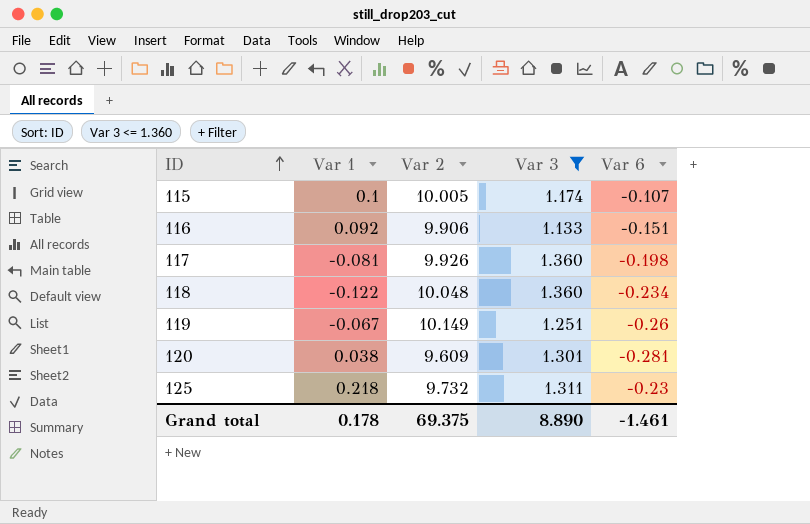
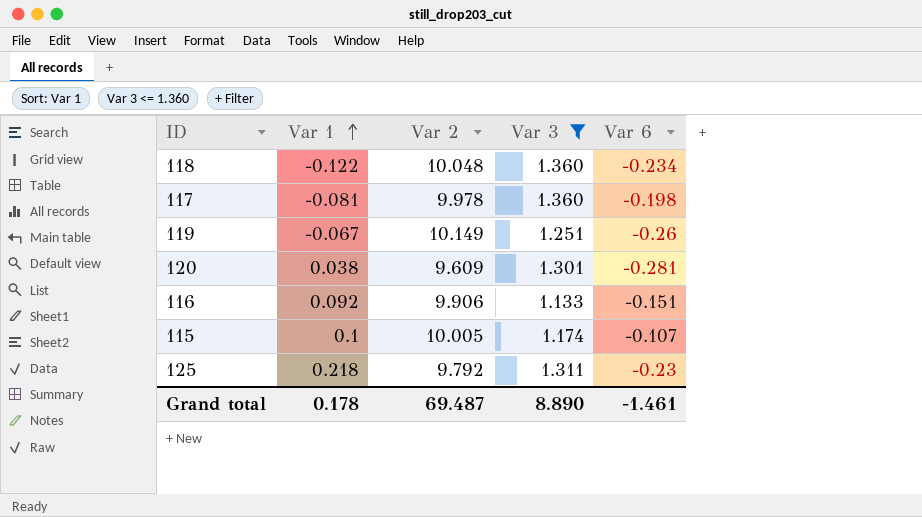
row order: ID ascending -> Var 1 ascending
117 | Var 2: 9.926 -> 9.978
125 | Var 2: 9.732 -> 9.792
Grand total | Var 2: 69.375 -> 69.487

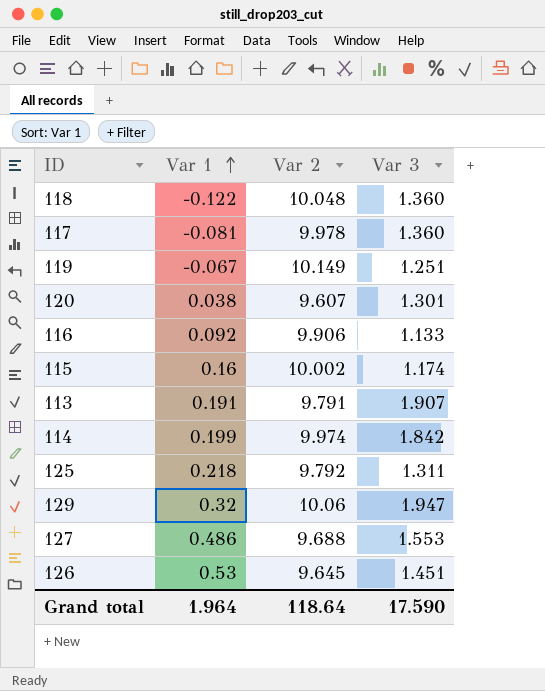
filter: Var 3 <= 1.360 -> none
column Var 6 | position: 5 -> none
120 | Var 2: 9.609 -> 9.607
115 | Var 1: 0.1 -> 0.16
115 | Var 2: 10.005 -> 10.002
Grand total | Var 1: 0.178 -> 1.964
Grand total | Var 2: 69.487 -> 118.64
Grand total | Var 3: 8.890 -> 17.590

